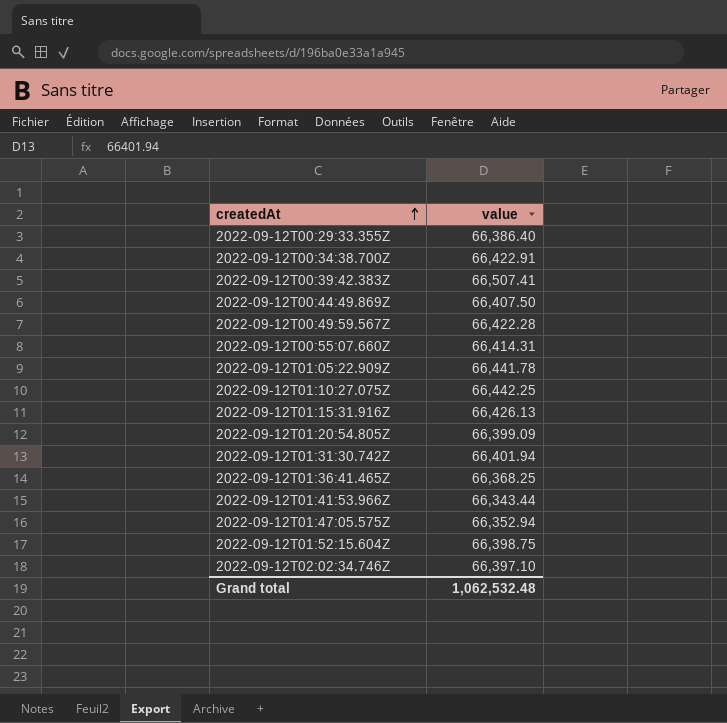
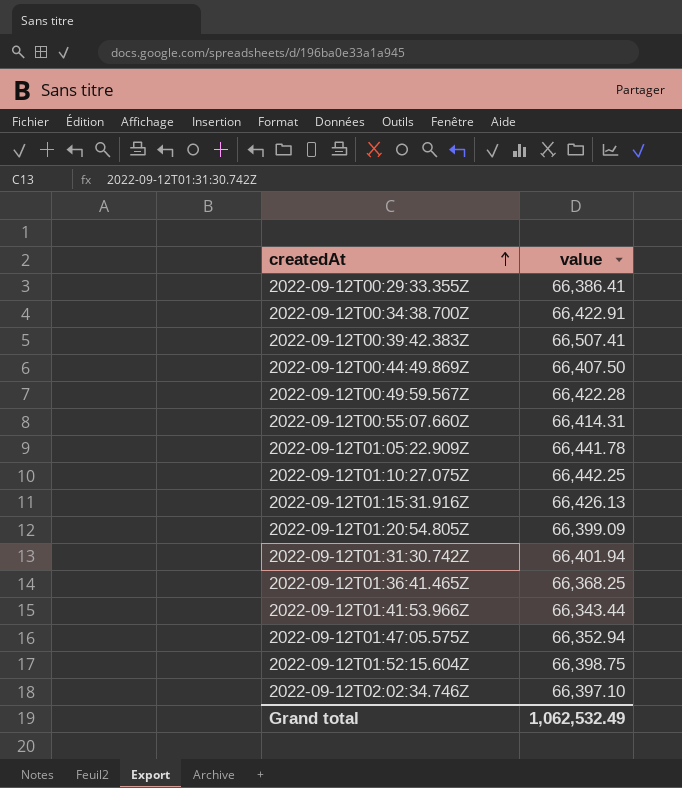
2022-09-12T00:29:33.355Z | value: 66,386.40 -> 66,386.41
Grand total | value: 1,062,532.48 -> 1,062,532.49

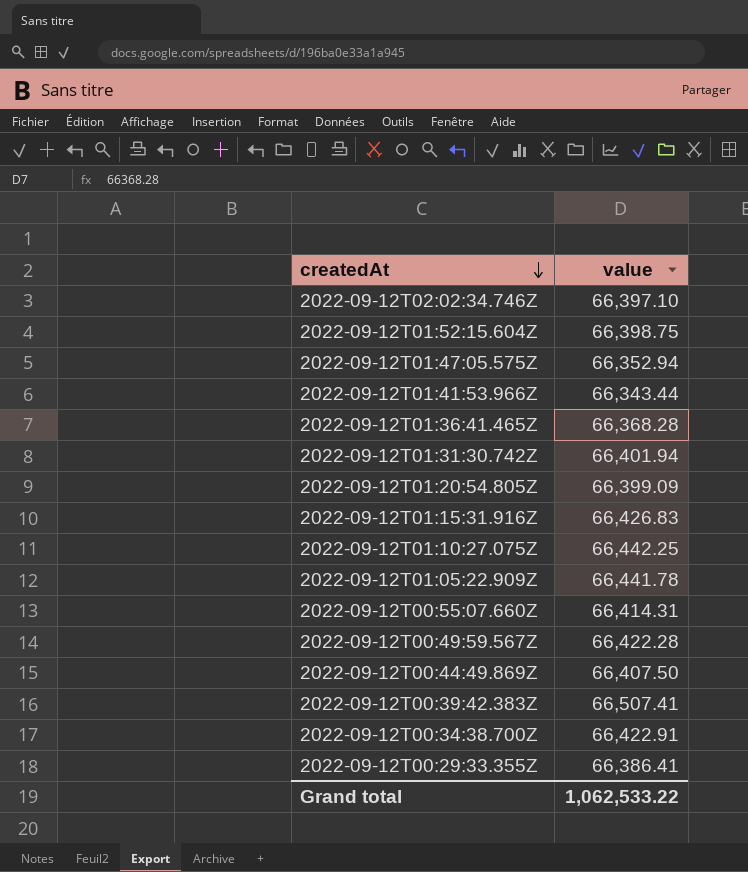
row order: createdAt ascending -> createdAt descending
2022-09-12T01:36:41.465Z | value: 66,368.25 -> 66,368.28
2022-09-12T01:15:31.916Z | value: 66,426.13 -> 66,426.83
Grand total | value: 1,062,532.49 -> 1,062,533.22

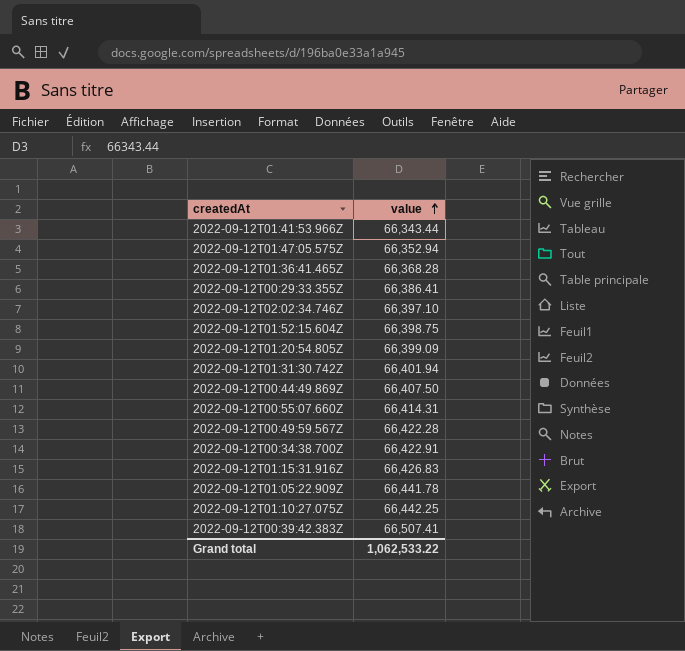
row order: createdAt descending -> value ascending

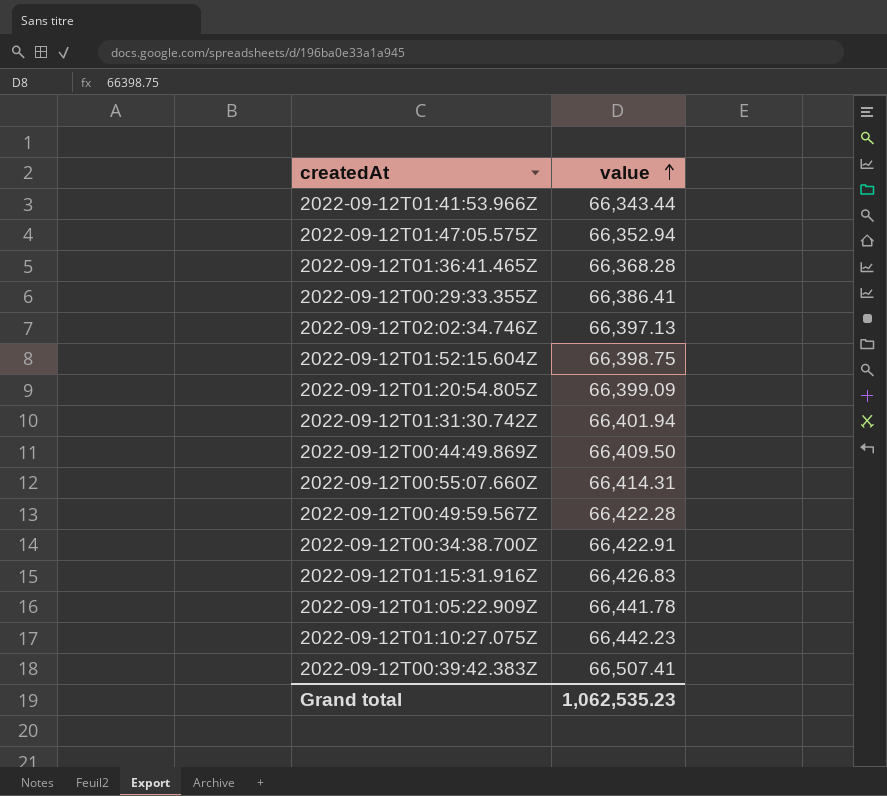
2022-09-12T02:02:34.746Z | value: 66,397.10 -> 66,397.13
2022-09-12T00:44:49.869Z | value: 66,407.50 -> 66,409.50
2022-09-12T01:10:27.075Z | value: 66,442.25 -> 66,442.23
Grand total | value: 1,062,533.22 -> 1,062,535.23

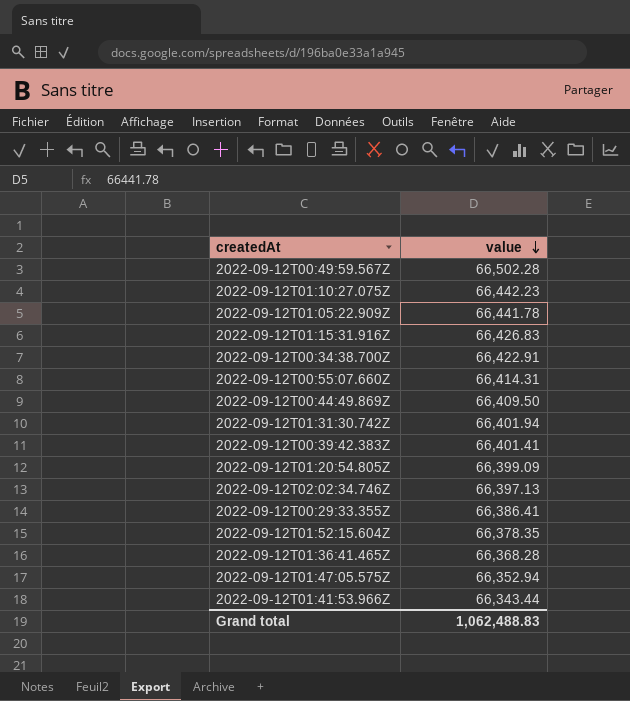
row order: value ascending -> value descending
2022-09-12T00:49:59.567Z | value: 66,422.28 -> 66,502.28
2022-09-12T00:39:42.383Z | value: 66,507.41 -> 66,401.41
2022-09-12T01:52:15.604Z | value: 66,398.75 -> 66,378.35
Grand total | value: 1,062,535.23 -> 1,062,488.83

